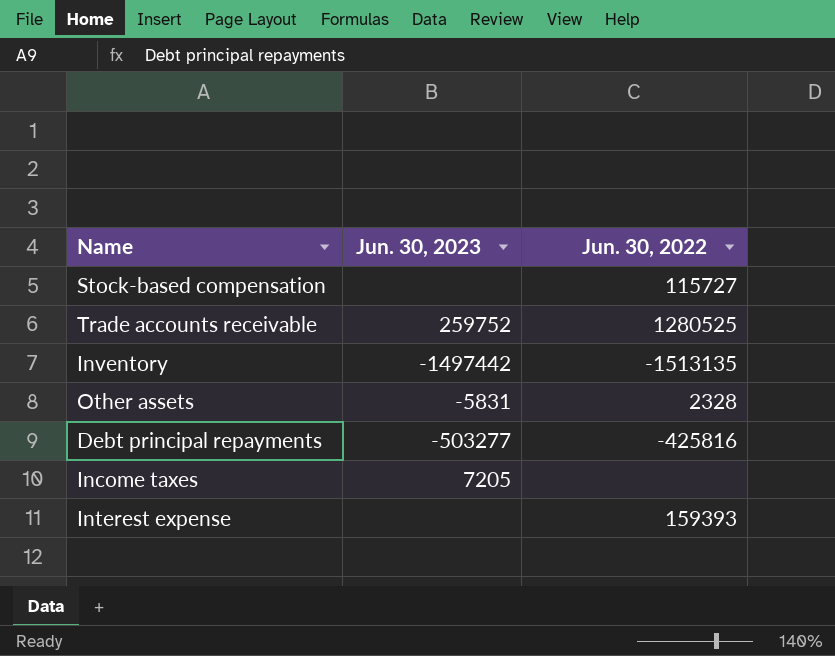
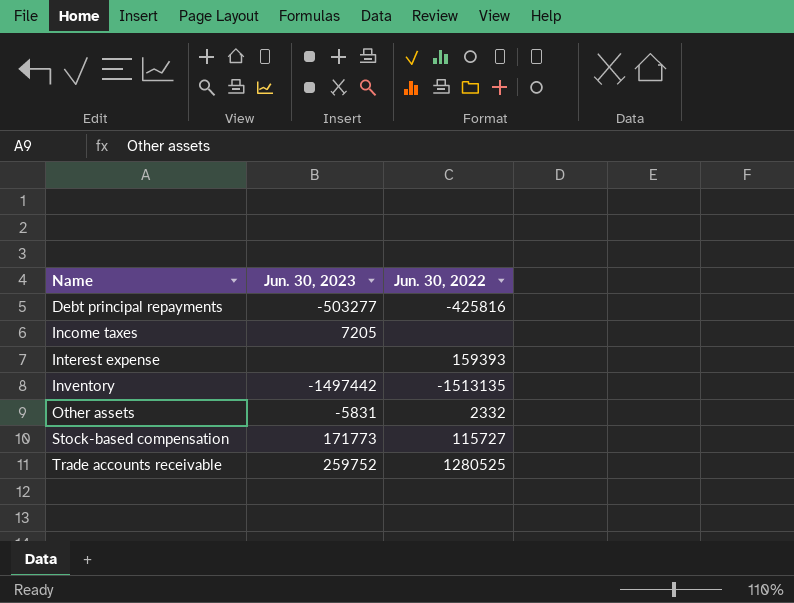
row order: none -> Name ascending
Other assets | Jun. 30, 2022: 2328 -> 2332
Stock-based compensation | Jun. 30, 2023: none -> 171773

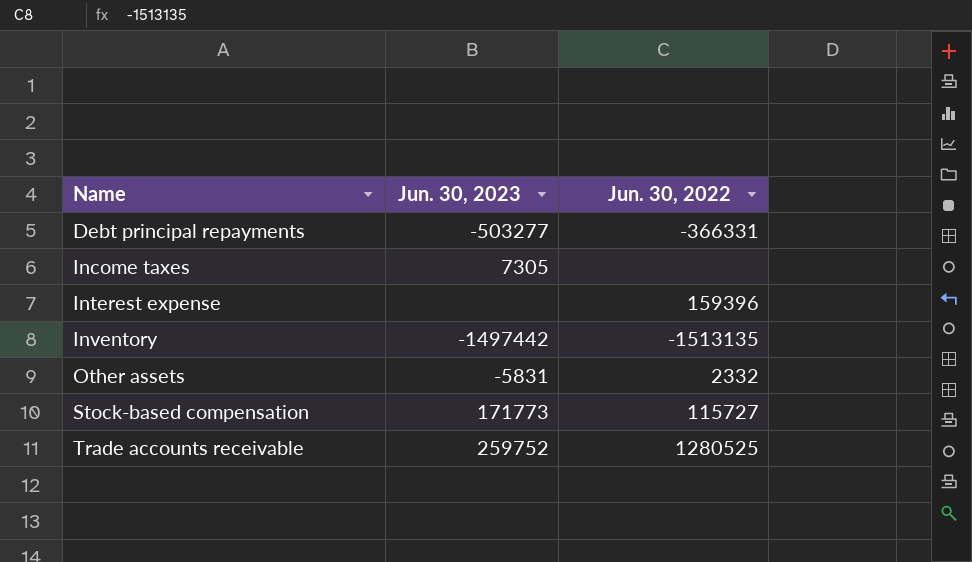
Debt principal repayments | Jun. 30, 2022: -425816 -> -366331
Income taxes | Jun. 30, 2023: 7205 -> 7305
Interest expense | Jun. 30, 2022: 159393 -> 159396

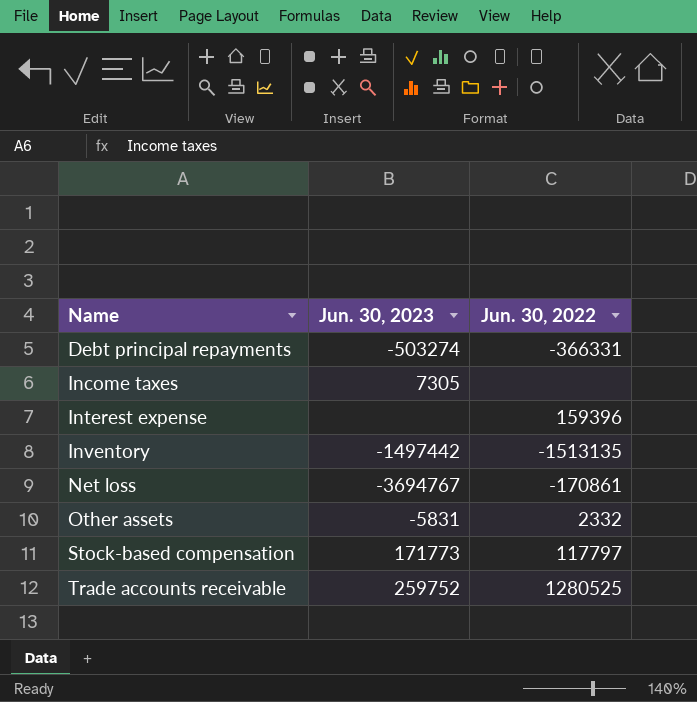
Debt principal repayments | Jun. 30, 2023: -503277 -> -503274
row Net loss: none -> -3694767 | -170861
Stock-based compensation | Jun. 30, 2022: 115727 -> 117797

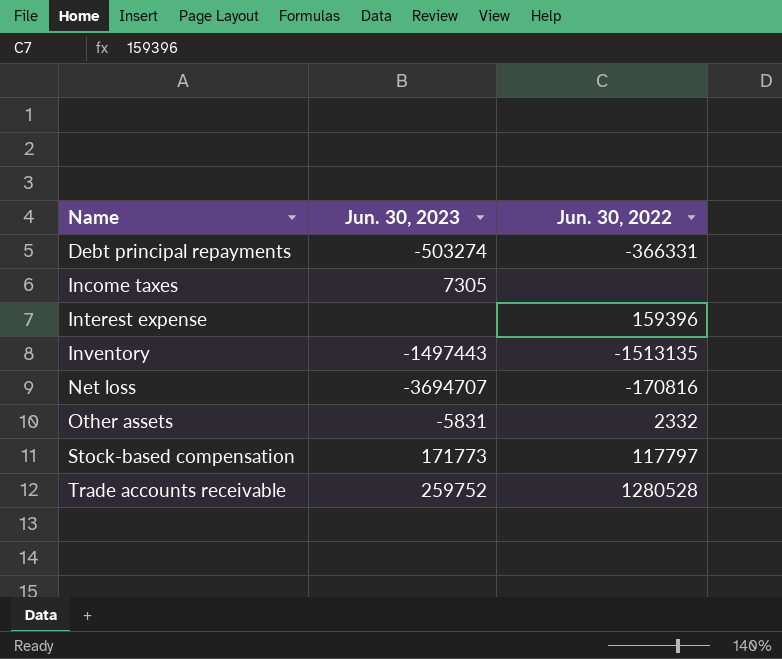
Inventory | Jun. 30, 2023: -1497442 -> -1497443
Net loss | Jun. 30, 2023: -3694767 -> -3694707
Net loss | Jun. 30, 2022: -170861 -> -170816
Trade accounts receivable | Jun. 30, 2022: 1280525 -> 1280528

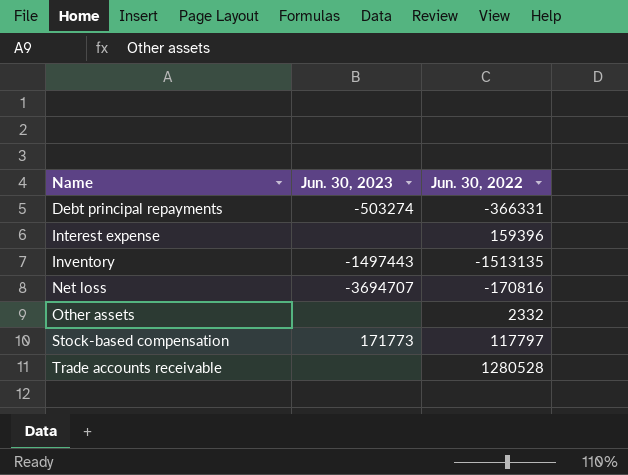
row Income taxes: 7305 | none -> none
Other assets | Jun. 30, 2023: -5831 -> none
Trade accounts receivable | Jun. 30, 2023: 259752 -> none

